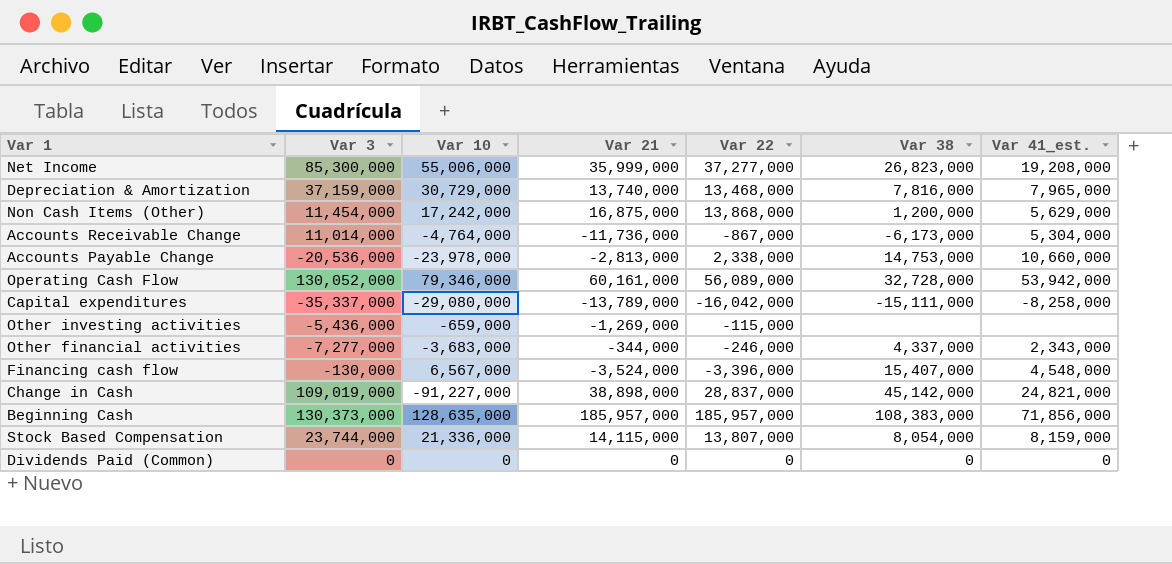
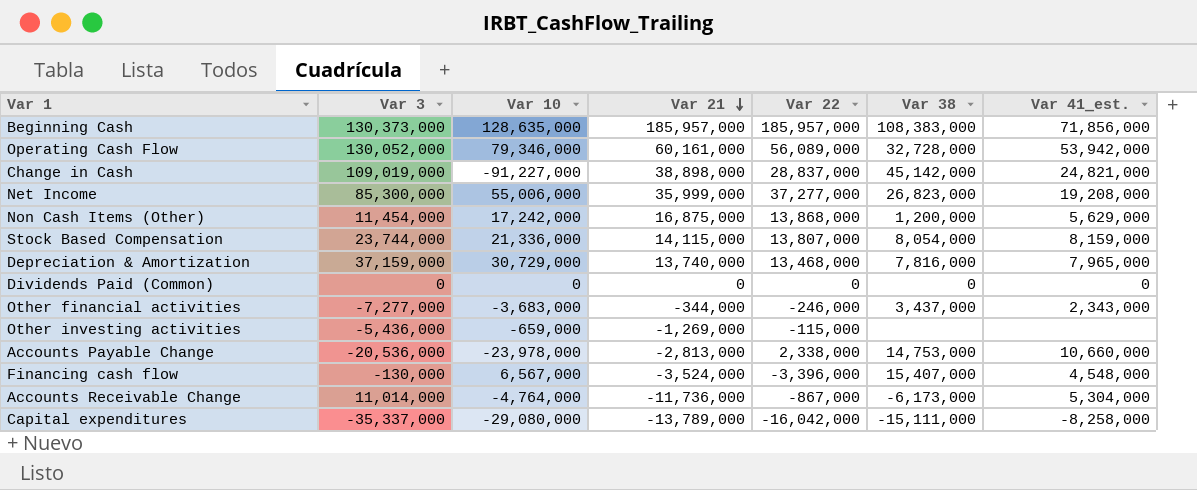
row order: none -> Var 21 descending
Other financial activities | Var 38: 4,337,000 -> 3,437,000

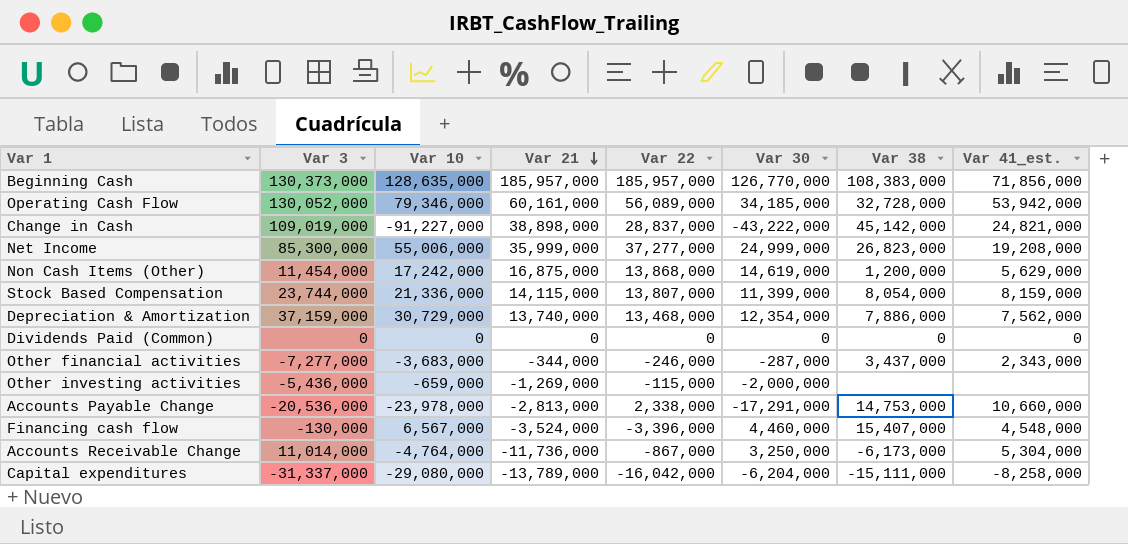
column Var 30 | position: none -> 6
Depreciation & Amortization | Var 38: 7,816,000 -> 7,886,000
Depreciation & Amortization | Var 41_est.: 7,965,000 -> 7,562,000
Capital expenditures | Var 3: -35,337,000 -> -31,337,000

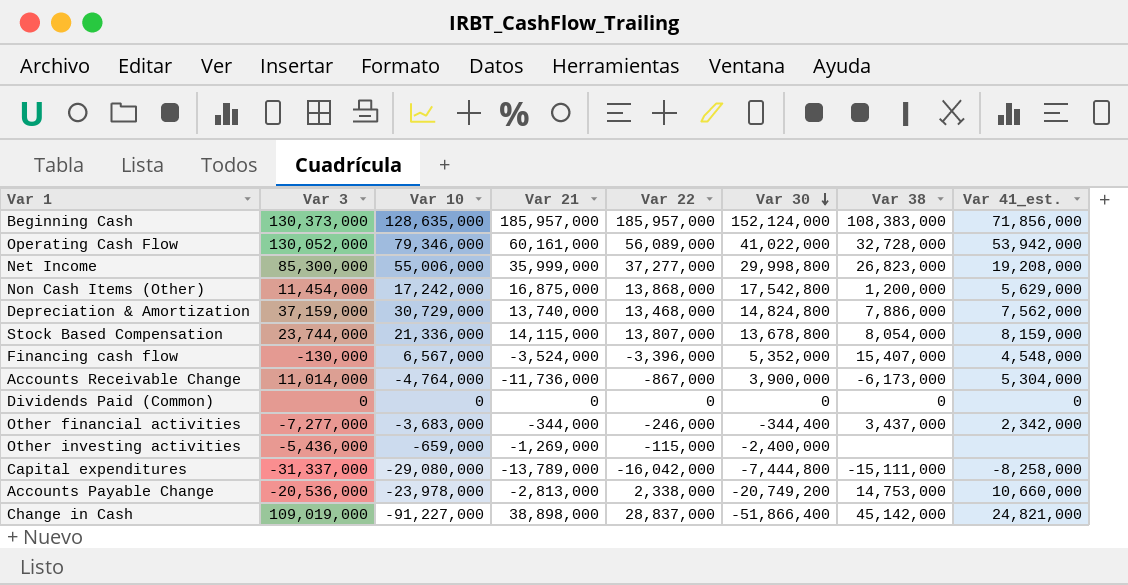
row order: Var 21 descending -> Var 30 descending
Beginning Cash | Var 30: 126,770,000 -> 152,124,000
Operating Cash Flow | Var 30: 34,185,000 -> 41,022,000
Net Income | Var 30: 24,999,000 -> 29,998,800
Non Cash Items (Other) | Var 30: 14,619,000 -> 17,542,800
Depreciation & Amortization | Var 30: 12,354,000 -> 14,824,800
Stock Based Compensation | Var 30: 11,399,000 -> 13,678,800
Financing cash flow | Var 30: 4,460,000 -> 5,352,000
Accounts Receivable Change | Var 30: 3,250,000 -> 3,900,000
Other financial activities | Var 30: -287,000 -> -344,400
Other financial activities | Var 41_est.: 2,343,000 -> 2,342,000
Other investing activities | Var 30: -2,000,000 -> -2,400,000
Capital expenditures | Var 30: -6,204,000 -> -7,444,800
Accounts Payable Change | Var 30: -17,291,000 -> -20,749,200
Change in Cash | Var 30: -43,222,000 -> -51,866,400

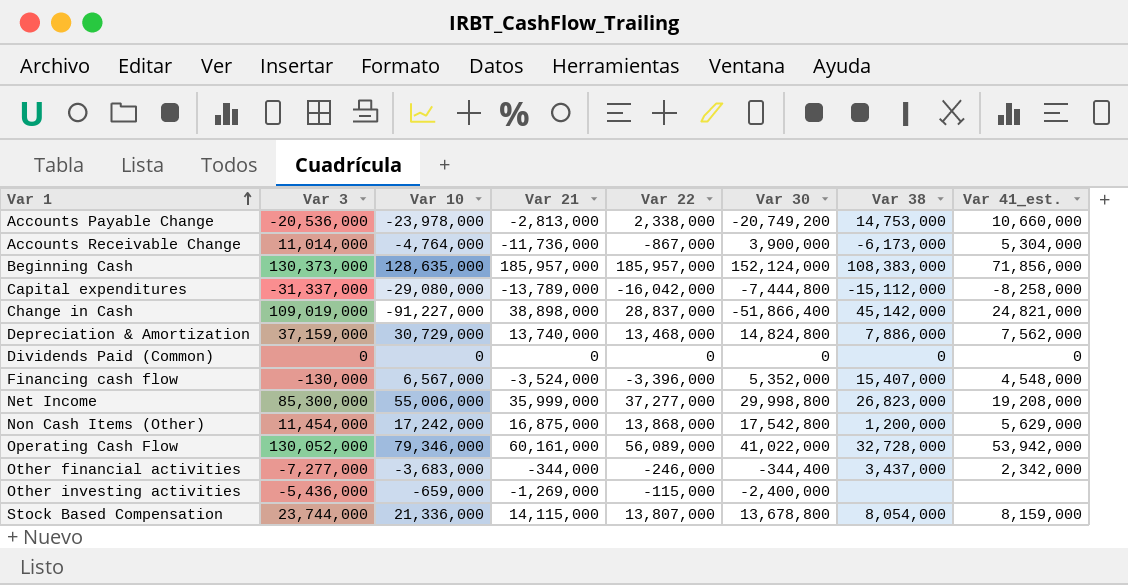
row order: Var 30 descending -> Var 1 ascending
Capital expenditures | Var 38: -15,111,000 -> -15,112,000

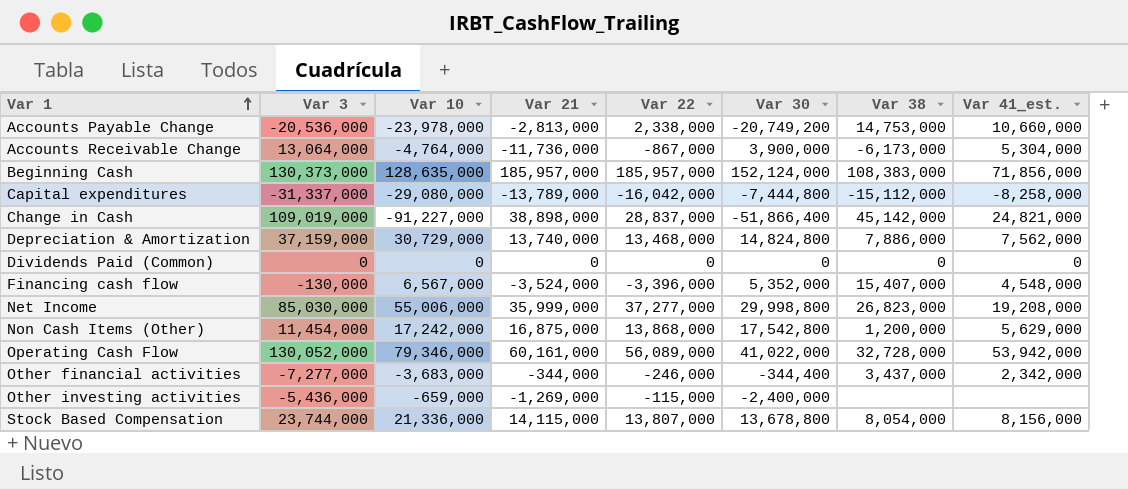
Accounts Receivable Change | Var 3: 11,014,000 -> 13,064,000
Net Income | Var 3: 85,300,000 -> 85,030,000
Stock Based Compensation | Var 41_est.: 8,159,000 -> 8,156,000

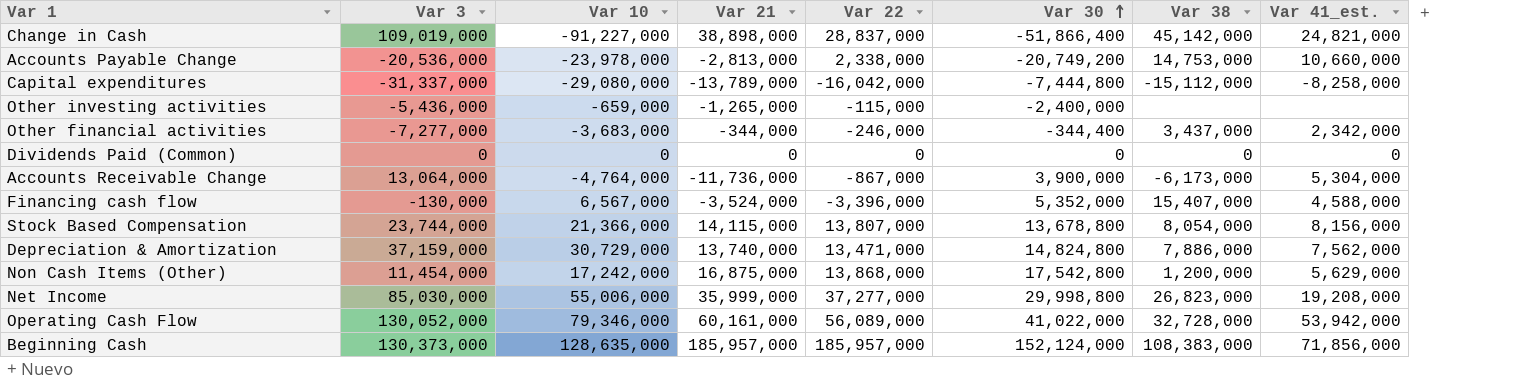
row order: Var 1 ascending -> Var 30 ascending
Other investing activities | Var 21: -1,269,000 -> -1,265,000
Financing cash flow | Var 41_est.: 4,548,000 -> 4,588,000
Stock Based Compensation | Var 10: 21,336,000 -> 21,366,000
Depreciation & Amortization | Var 22: 13,468,000 -> 13,471,000

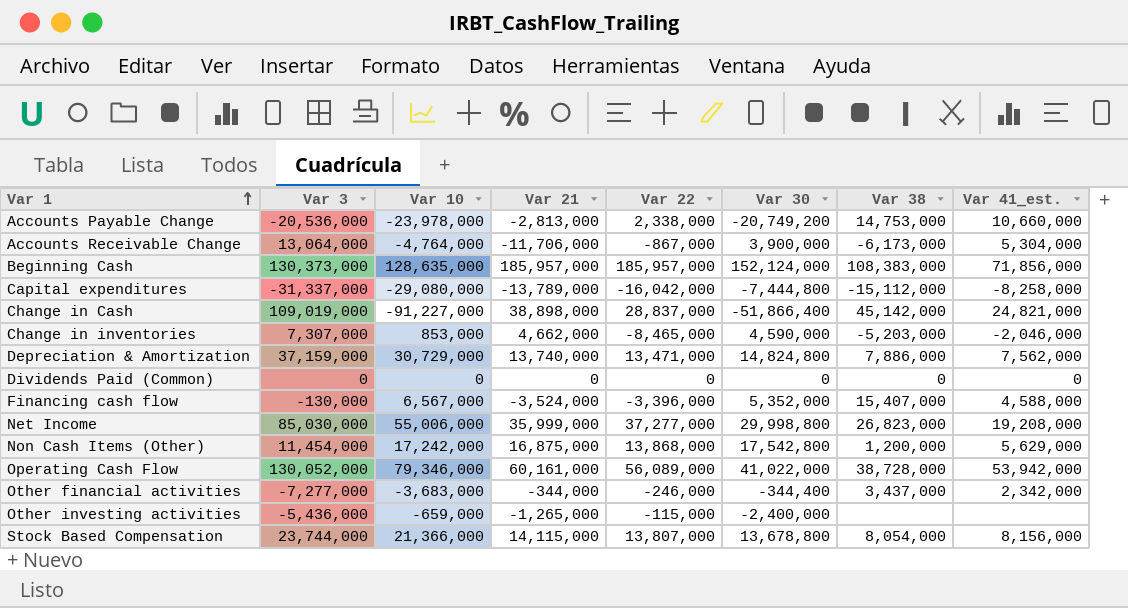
row order: Var 30 ascending -> Var 1 ascending
Accounts Receivable Change | Var 21: -11,736,000 -> -11,706,000
row Change in inventories: none -> 7,307,000 | 853,000 | 4,662,000 | -8,465,000 | 4,590,000 | -5,203,000 | -2,046,000
Operating Cash Flow | Var 38: 32,728,000 -> 38,728,000

